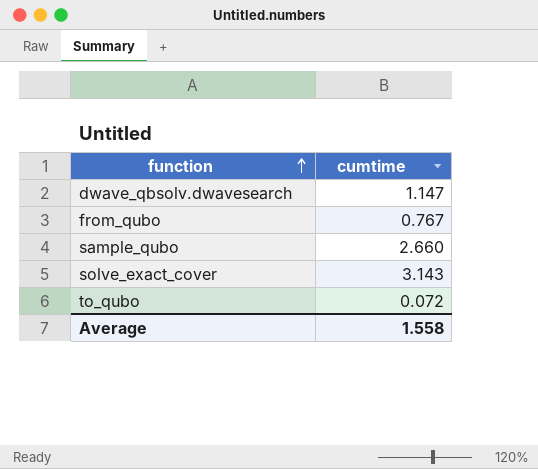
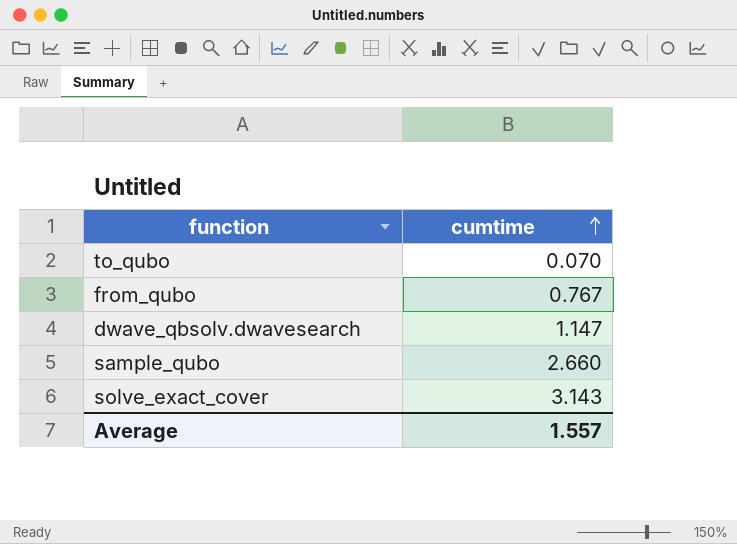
row order: function ascending -> cumtime ascending
to_qubo | cumtime: 0.072 -> 0.070
Average | cumtime: 1.558 -> 1.557

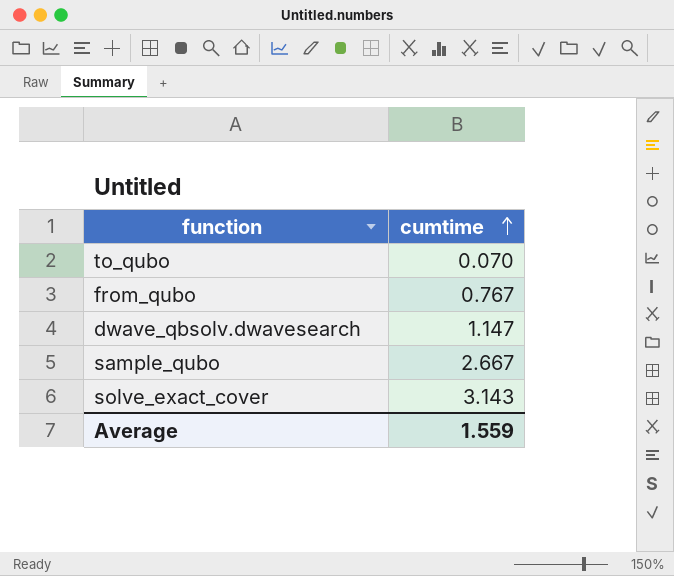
sample_qubo | cumtime: 2.660 -> 2.667
Average | cumtime: 1.557 -> 1.559

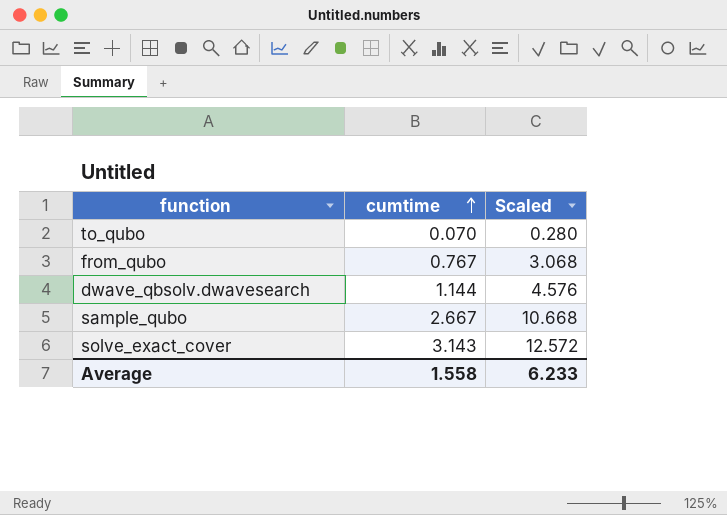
column Scaled | formula: none -> [cumtime] * 4
dwave_qbsolv.dwavesearch | cumtime: 1.147 -> 1.144
Average | cumtime: 1.559 -> 1.558

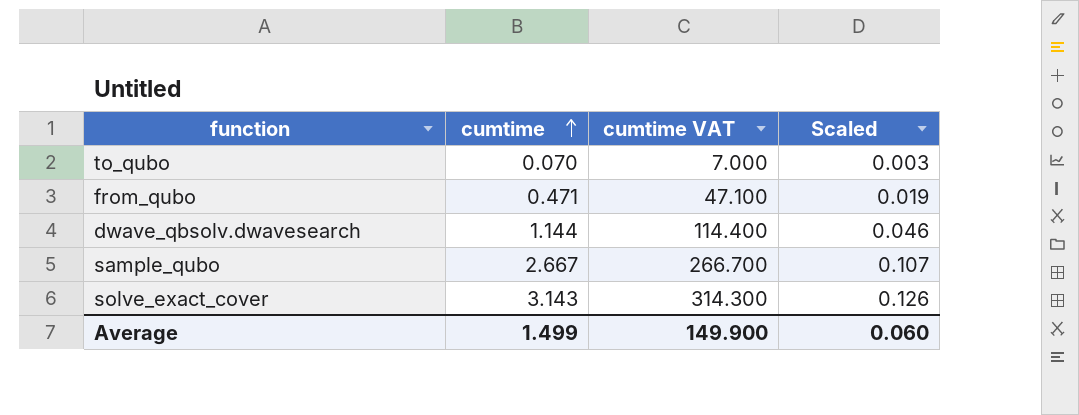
column cumtime VAT | formula: none -> [cumtime] * 100
column Scaled | formula: [cumtime] * 4 -> [cumtime] * 0.04
from_qubo | cumtime: 0.767 -> 0.471
Average | cumtime: 1.558 -> 1.499
Average | Scaled: 6.233 -> 0.060

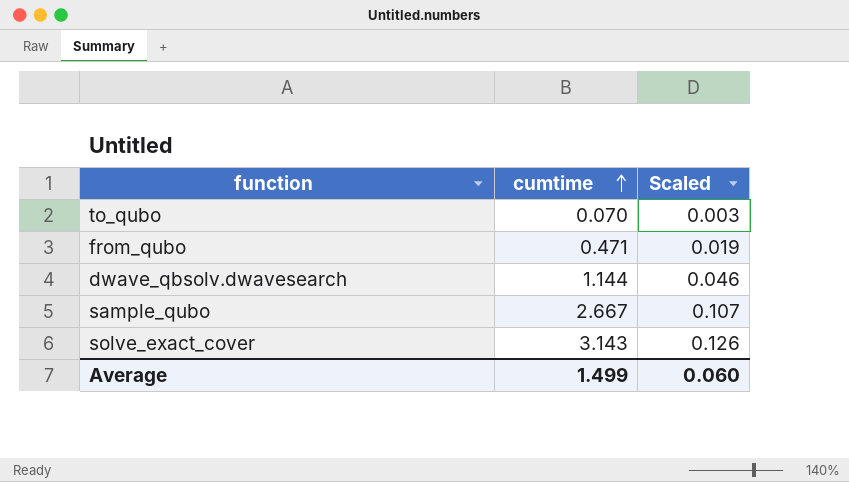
column cumtime VAT | formula: [cumtime] * 100 -> none

